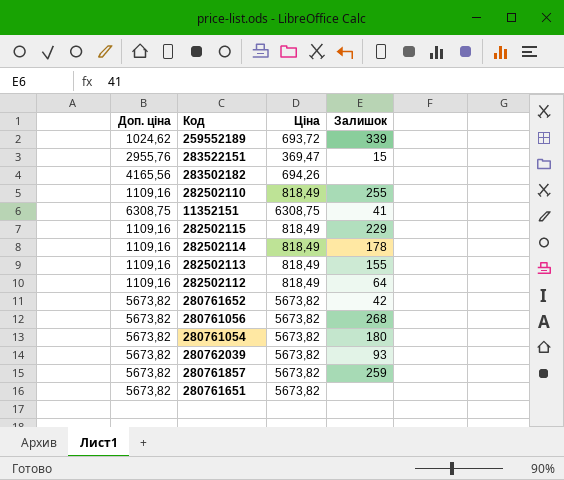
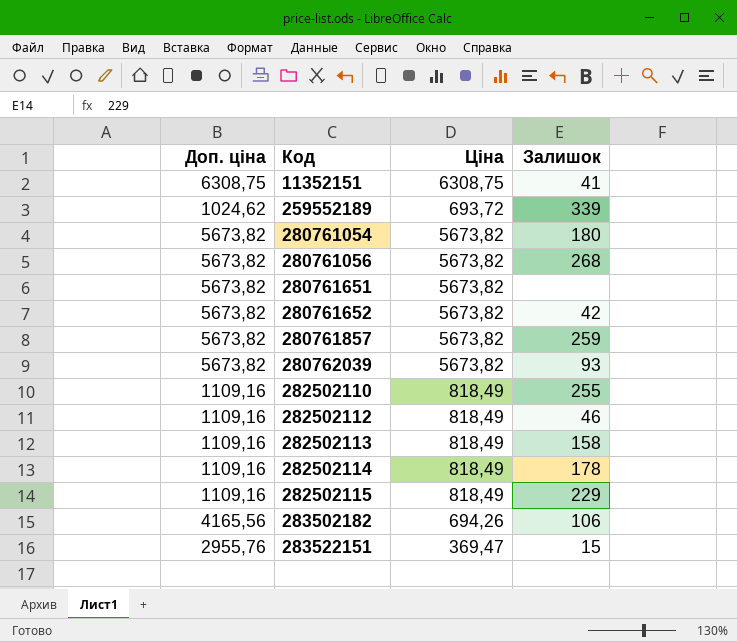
row order: none -> Код ascending
282502112 | Залишок: 64 -> 46
282502113 | Залишок: 155 -> 158
283502182 | Залишок: none -> 106

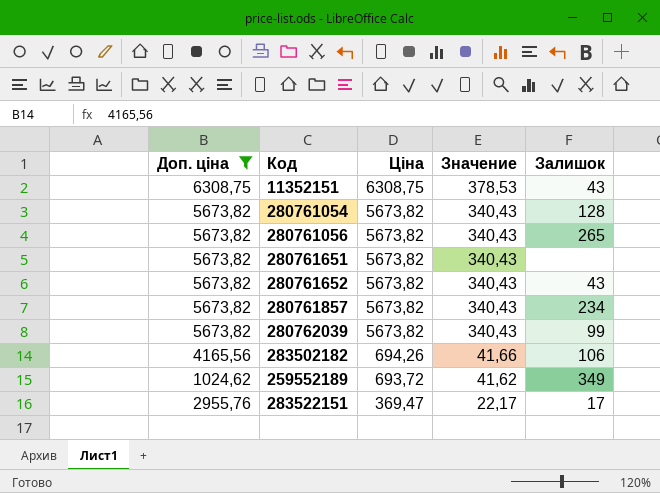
filter: none -> Доп. ціна != 1109,16
row order: Код ascending -> Ціна descending
column Значение | formula: none -> [Ціна] * 0,06
11352151 | Залишок: 41 -> 43
280761054 | Залишок: 180 -> 128
280761056 | Залишок: 268 -> 265
280761652 | Залишок: 42 -> 43
280761857 | Залишок: 259 -> 234
280762039 | Залишок: 93 -> 99
259552189 | Залишок: 339 -> 349
283522151 | Залишок: 15 -> 17

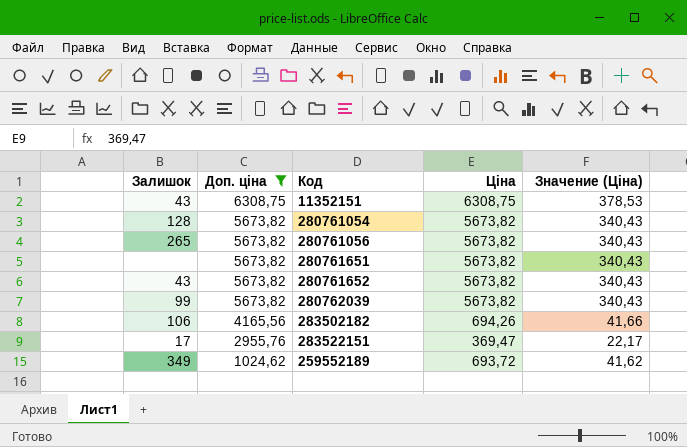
row order: Ціна descending -> Доп. ціна descending
column Залишок | position: 5 -> 1
column name: Значение -> Значение (Ціна)
row 280761857: 5673,82 | 5673,82 | 340,43 | 234 -> none

